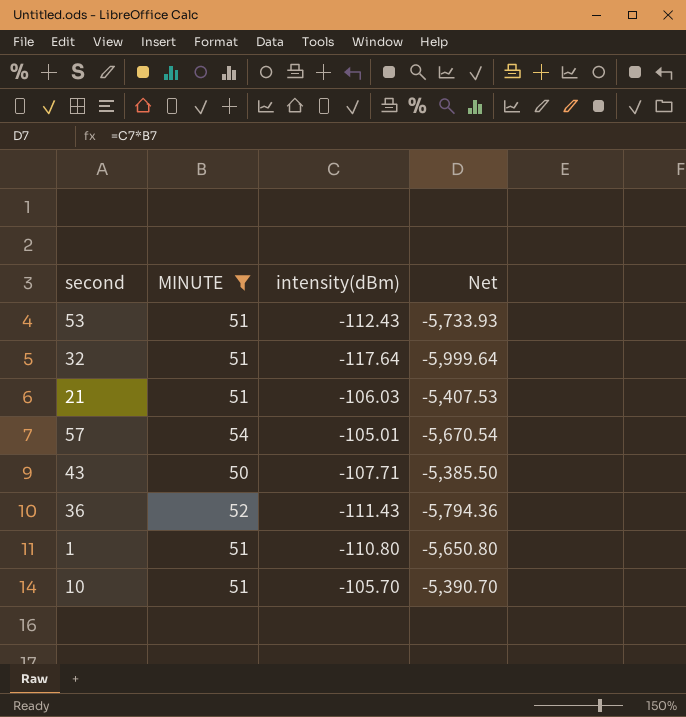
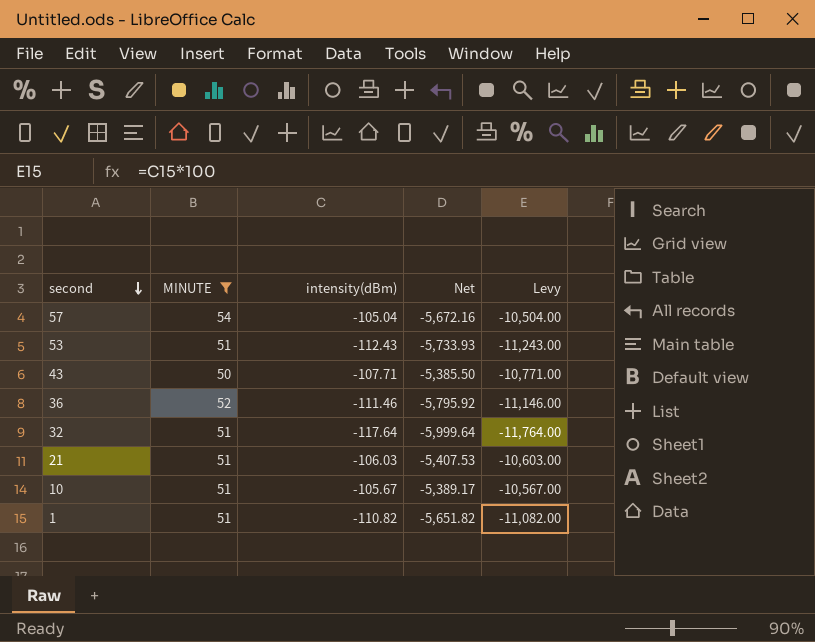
row order: none -> second descending
column Levy | formula: none -> [intensity(dBm)] * 100
57 | intensity(dBm): -105.01 -> -105.04
57 | Net: -5,670.54 -> -5,672.16
36 | intensity(dBm): -111.43 -> -111.46
36 | Net: -5,794.36 -> -5,795.92
10 | intensity(dBm): -105.70 -> -105.67
10 | Net: -5,390.70 -> -5,389.17
1 | intensity(dBm): -110.80 -> -110.82
1 | Net: -5,650.80 -> -5,651.82

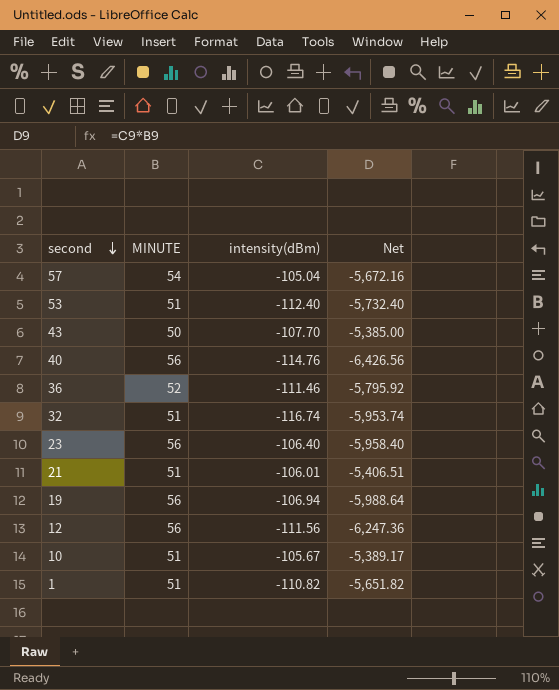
filter: MINUTE != 56 -> none
column Levy | formula: [intensity(dBm)] * 100 -> none
53 | intensity(dBm): -112.43 -> -112.40
53 | Net: -5,733.93 -> -5,732.40
43 | intensity(dBm): -107.71 -> -107.70
43 | Net: -5,385.50 -> -5,385.00
32 | intensity(dBm): -117.64 -> -116.74
32 | Net: -5,999.64 -> -5,953.74
21 | intensity(dBm): -106.03 -> -106.01
21 | Net: -5,407.53 -> -5,406.51

